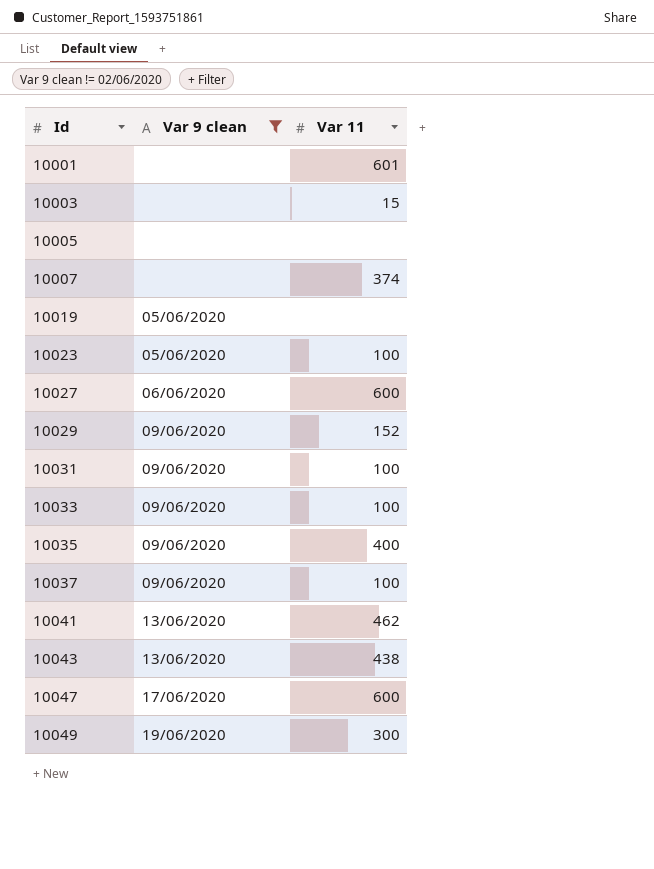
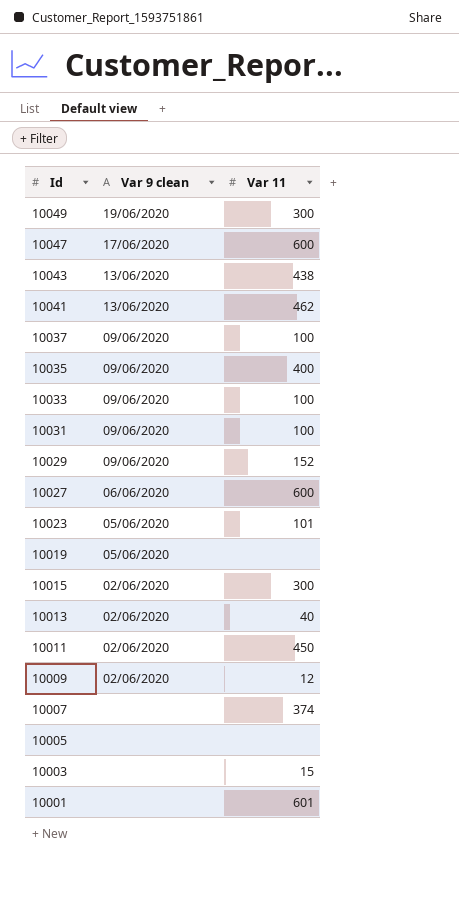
filter: Var 9 clean != 02/06/2020 -> none
row order: Id ascending -> Id descending
10023 | Var 11: 100 -> 101

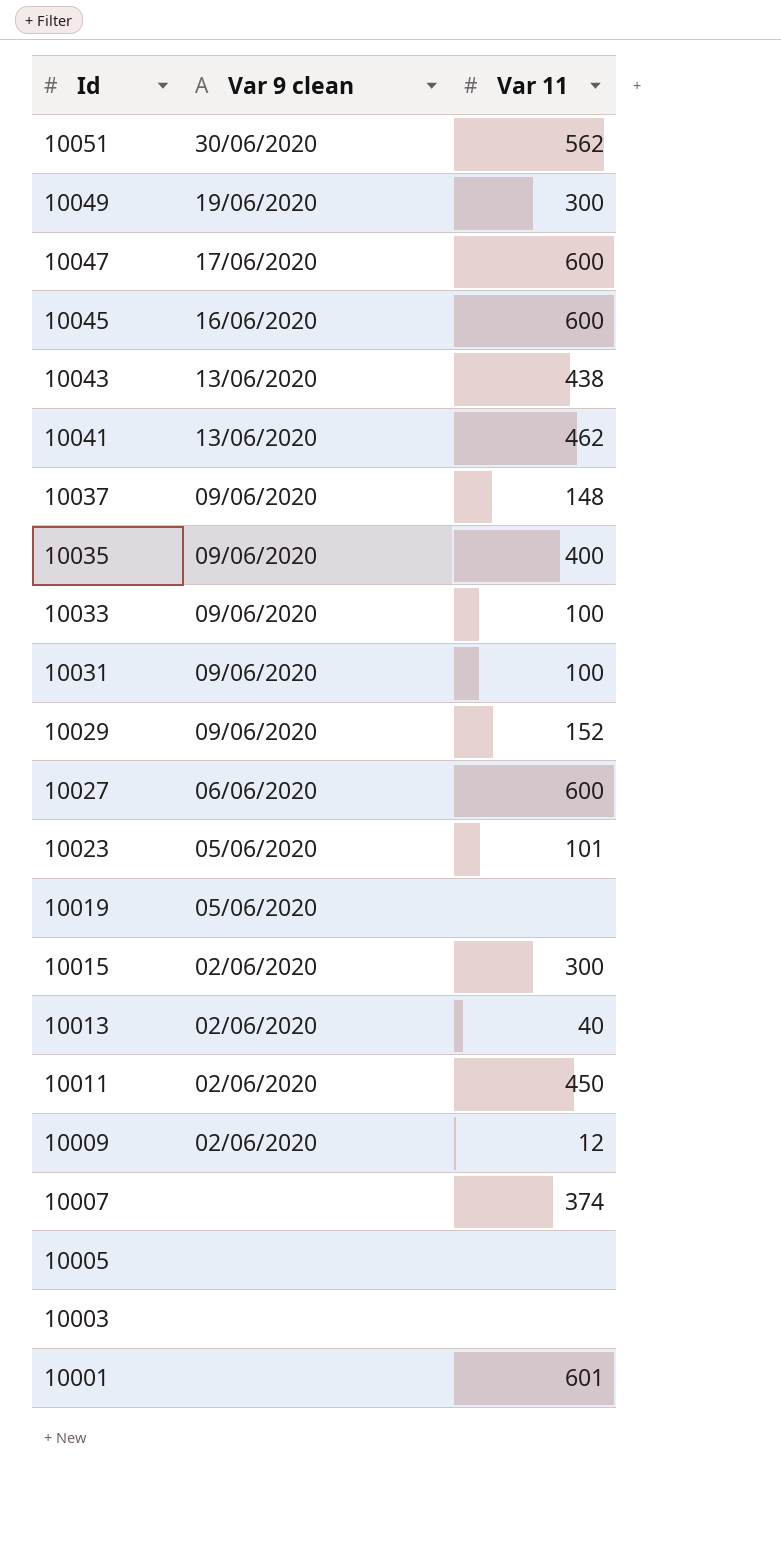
row 10051: none -> 30/06/2020 | 562
row 10045: none -> 16/06/2020 | 600
10037 | Var 11: 100 -> 148
10003 | Var 11: 15 -> none

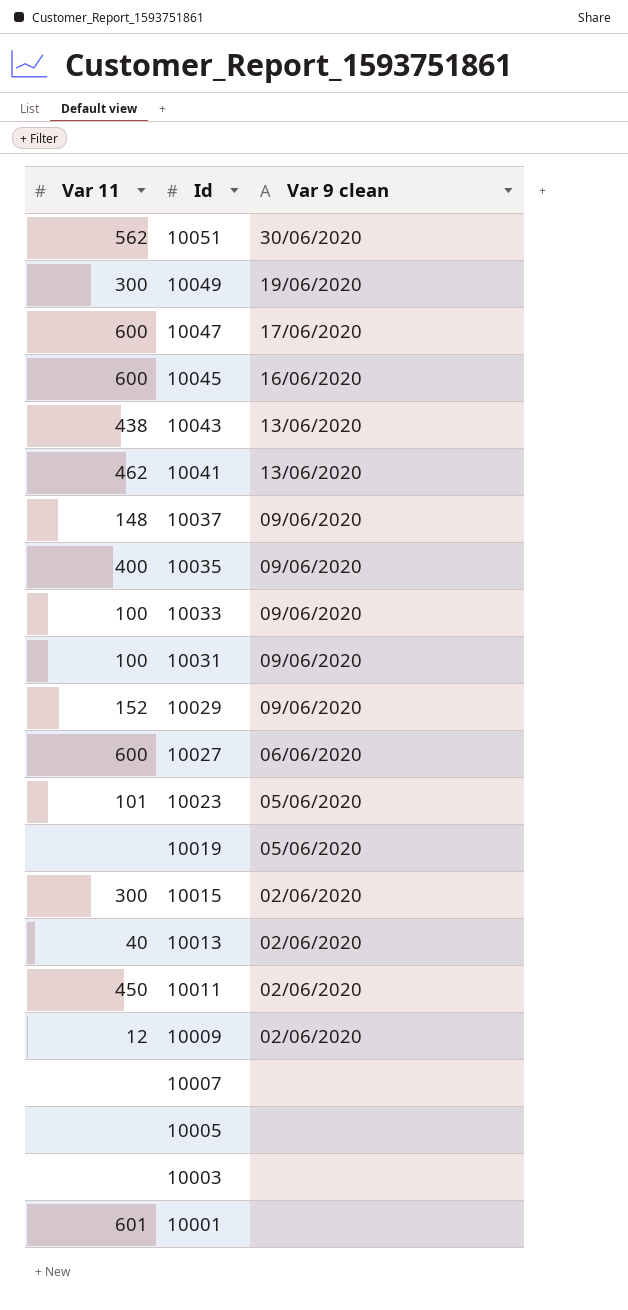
column Var 11 | position: 3 -> 1
10007 | Var 11: 374 -> none

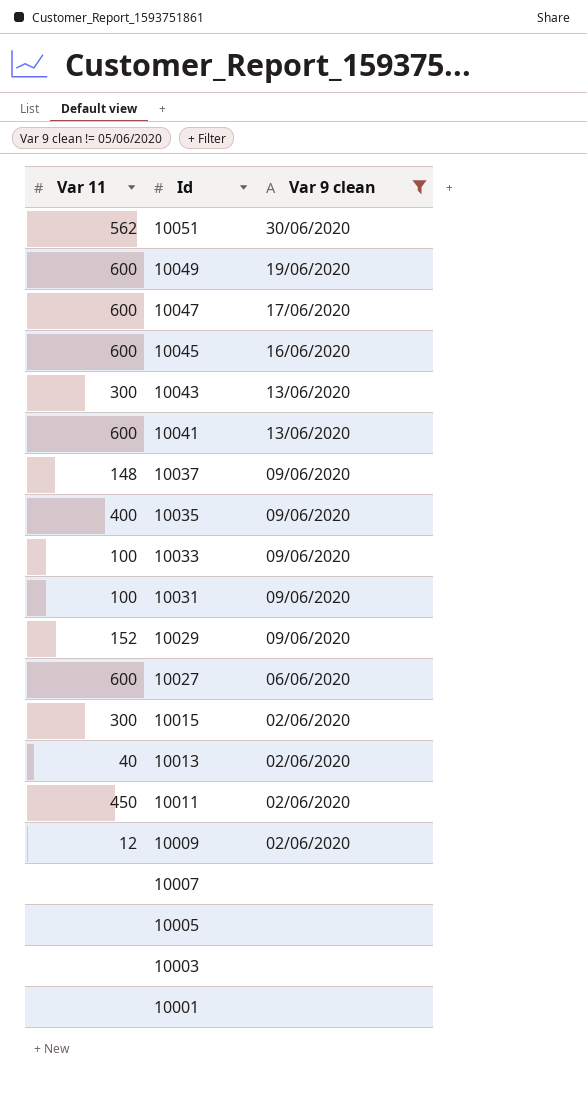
filter: none -> Var 9 clean != 05/06/2020
10049 | Var 11: 300 -> 600
10043 | Var 11: 438 -> 300
10041 | Var 11: 462 -> 600
10001 | Var 11: 601 -> none

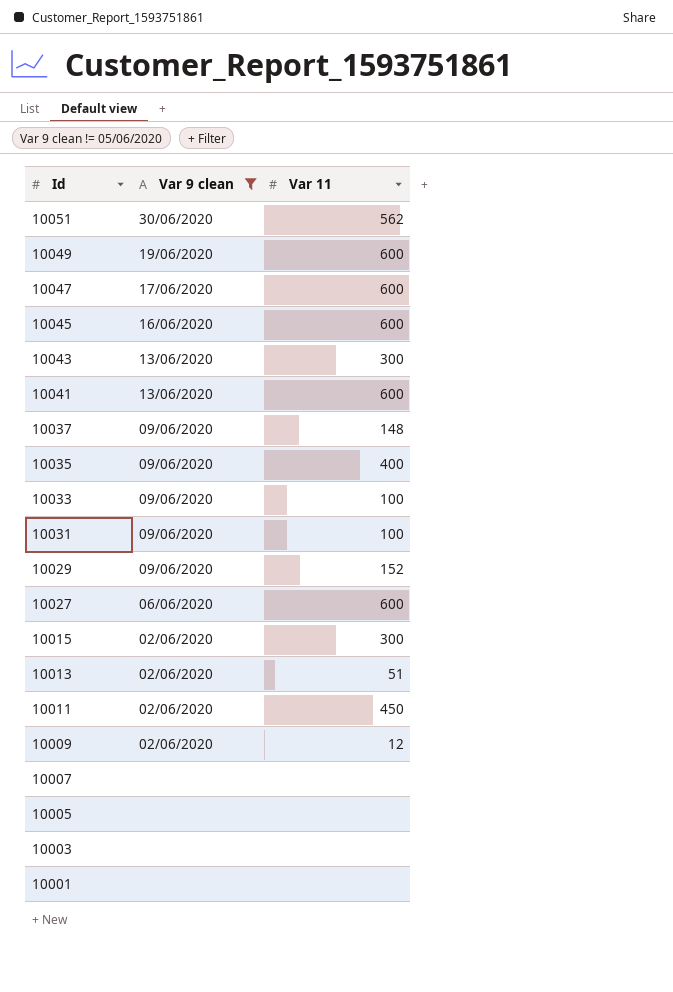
column Var 11 | position: 1 -> 3
10013 | Var 11: 40 -> 51

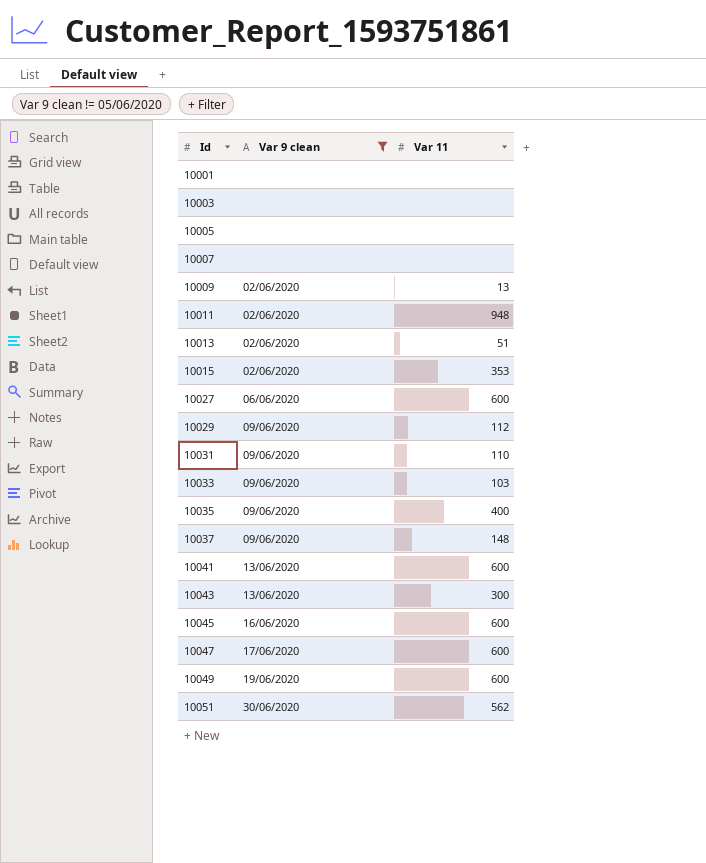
row order: Id descending -> Id ascending
10009 | Var 11: 12 -> 13
10011 | Var 11: 450 -> 948
10015 | Var 11: 300 -> 353
10029 | Var 11: 152 -> 112
10031 | Var 11: 100 -> 110
10033 | Var 11: 100 -> 103

